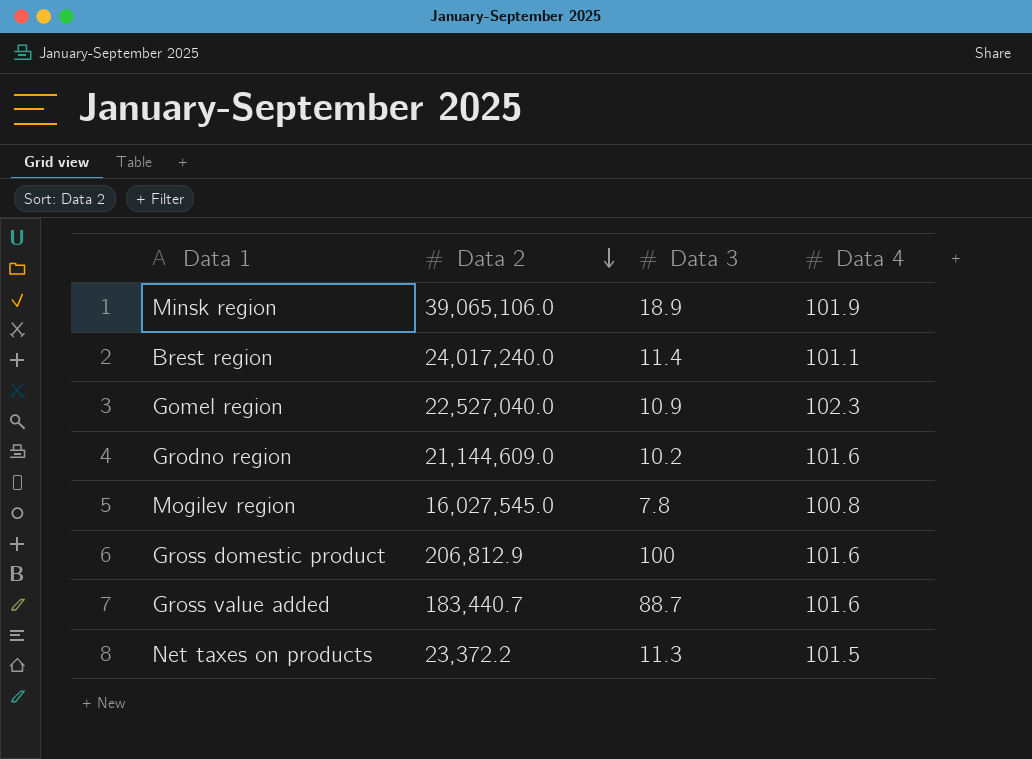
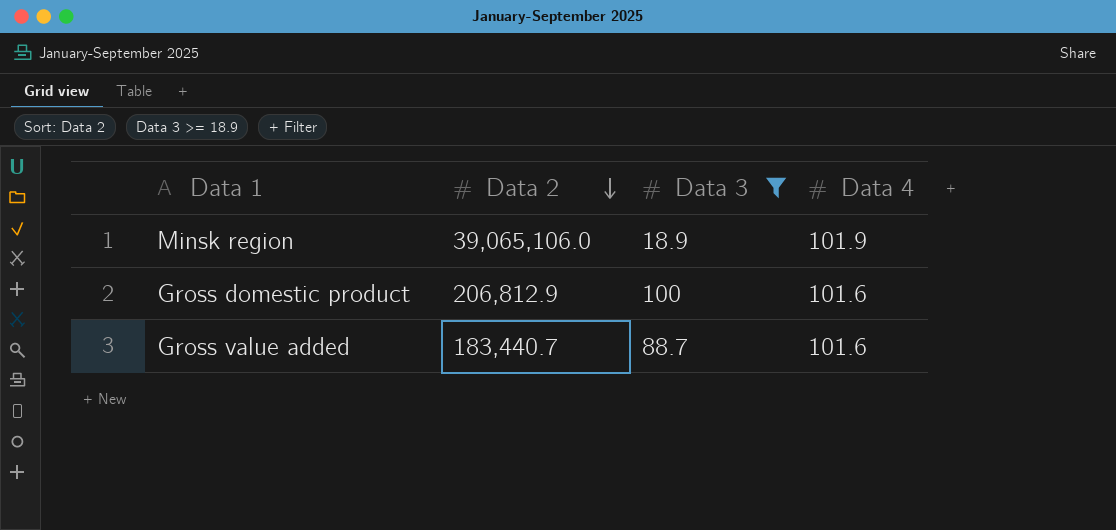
filter: none -> Data 3 >= 18.9

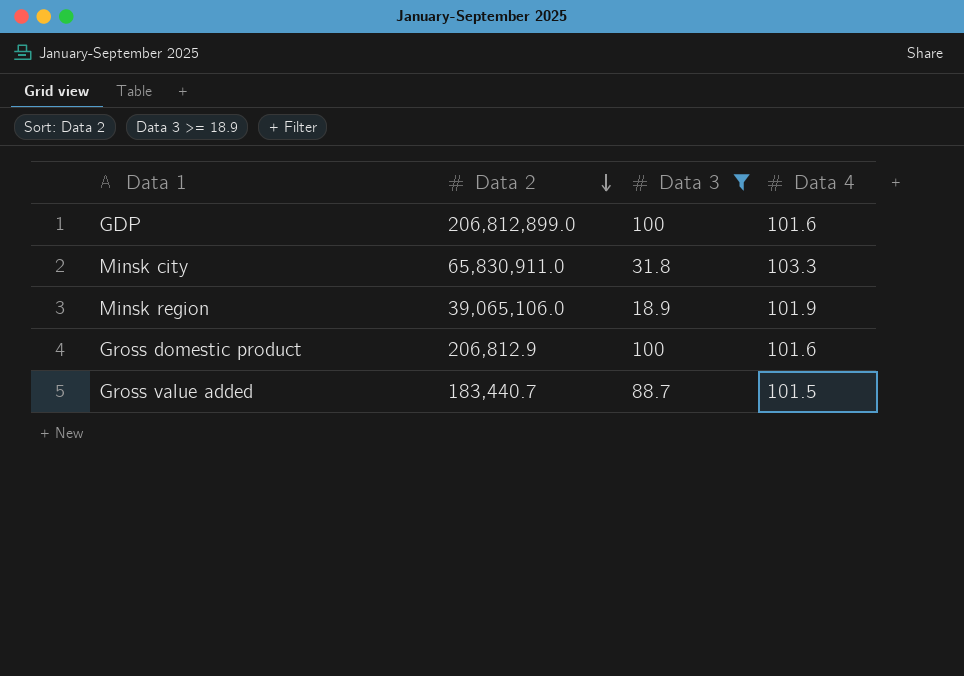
row GDP: none -> 206,812,899.0 | 100 | 101.6
row Minsk city: none -> 65,830,911.0 | 31.8 | 103.3
Gross value added | Data 4: 101.6 -> 101.5

